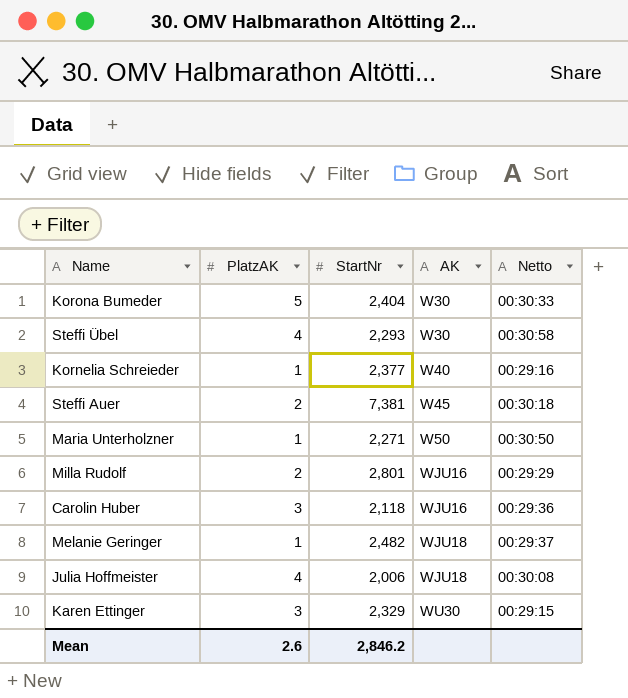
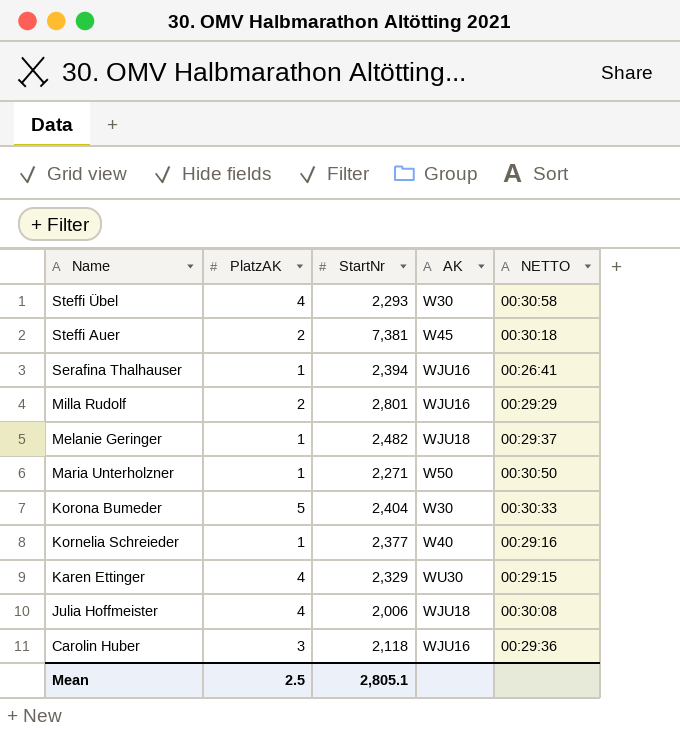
row order: AK ascending -> Name descending
column name: Netto -> NETTO
row Serafina Thalhauser: none -> 1 | 2,394 | WJU16 | 00:26:41
Karen Ettinger | PlatzAK: 3 -> 4
Mean | PlatzAK: 2.6 -> 2.5
Mean | StartNr: 2,846.2 -> 2,805.1

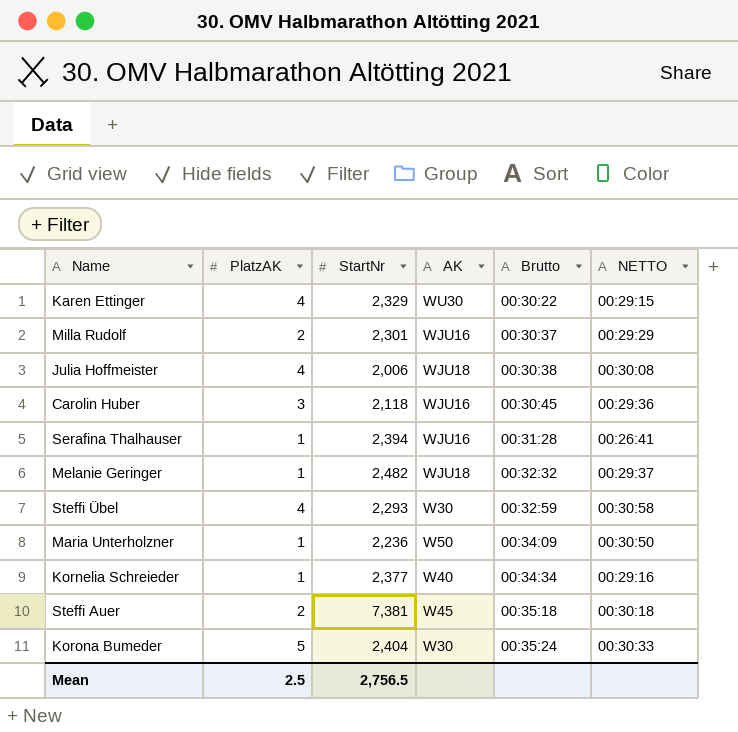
row order: Name descending -> Brutto ascending
column Brutto | position: none -> 5
Milla Rudolf | StartNr: 2,801 -> 2,301
Maria Unterholzner | StartNr: 2,271 -> 2,236
Mean | StartNr: 2,805.1 -> 2,756.5

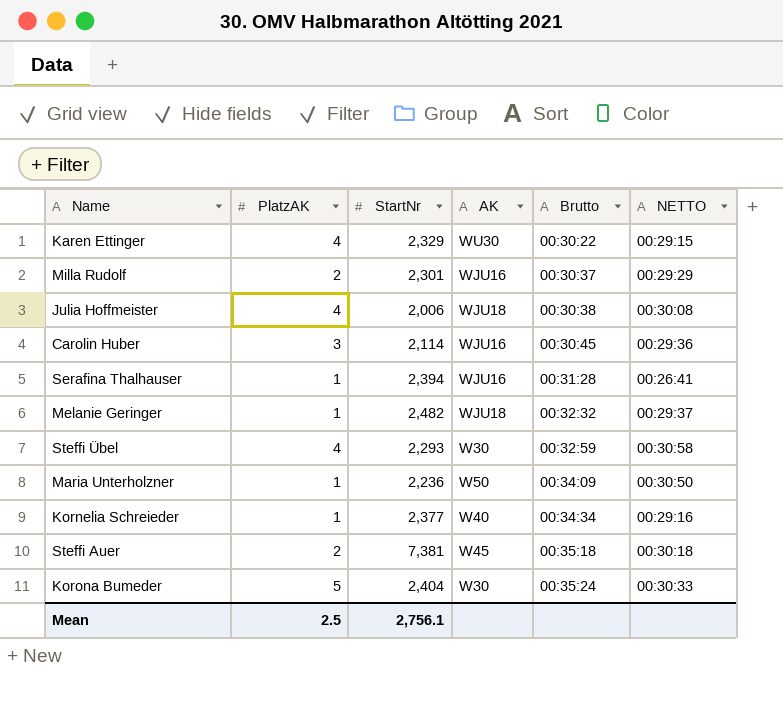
Carolin Huber | StartNr: 2,118 -> 2,114
Mean | StartNr: 2,756.5 -> 2,756.1

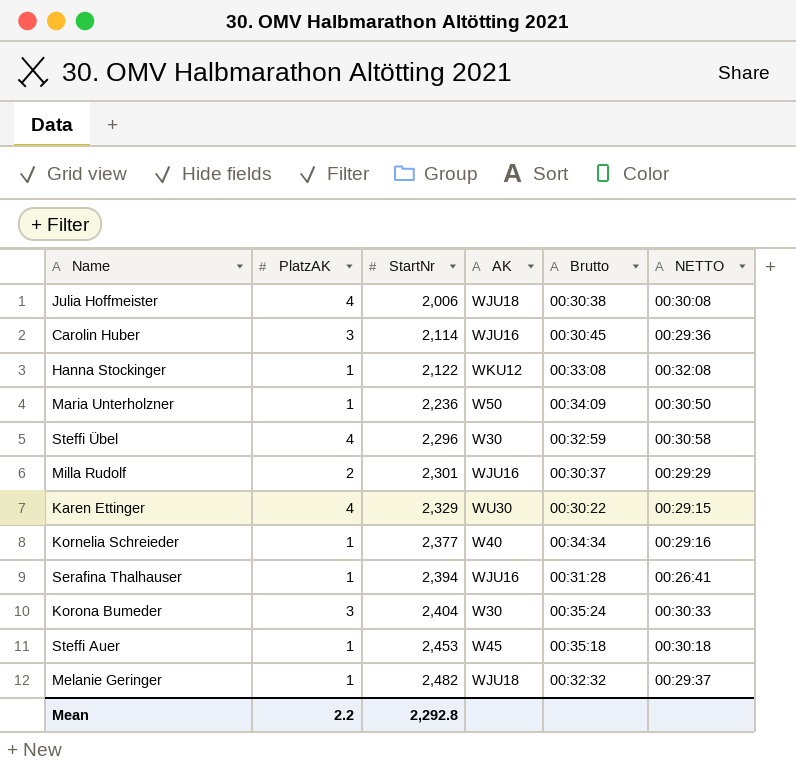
row order: Brutto ascending -> StartNr ascending
row Hanna Stockinger: none -> 1 | 2,122 | WKU12 | 00:33:08 | 00:32:08
Steffi Übel | StartNr: 2,293 -> 2,296
Korona Bumeder | PlatzAK: 5 -> 3
Steffi Auer | PlatzAK: 2 -> 1
Steffi Auer | StartNr: 7,381 -> 2,453
Mean | PlatzAK: 2.5 -> 2.2
Mean | StartNr: 2,756.1 -> 2,292.8

